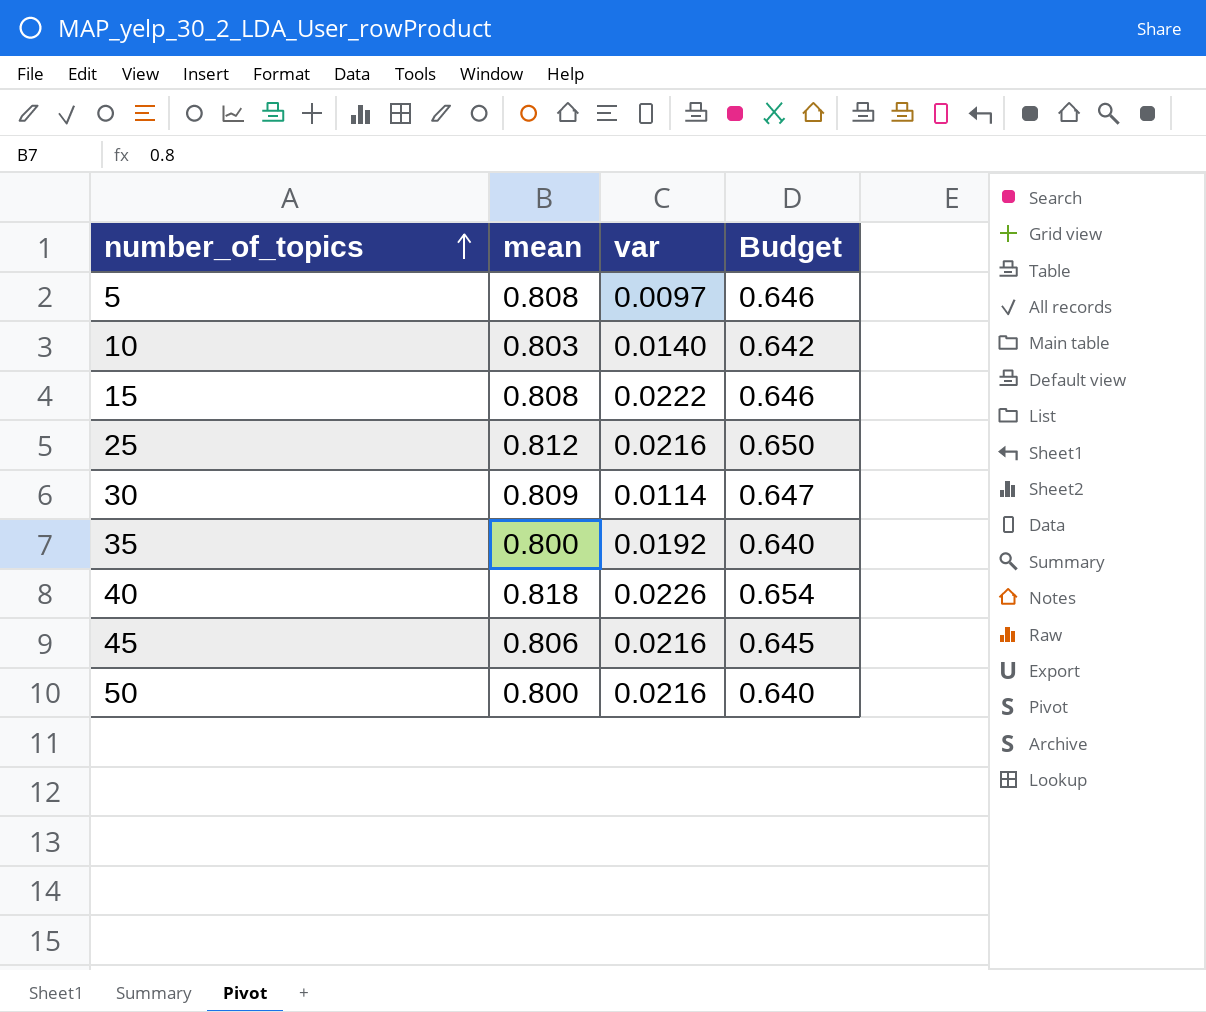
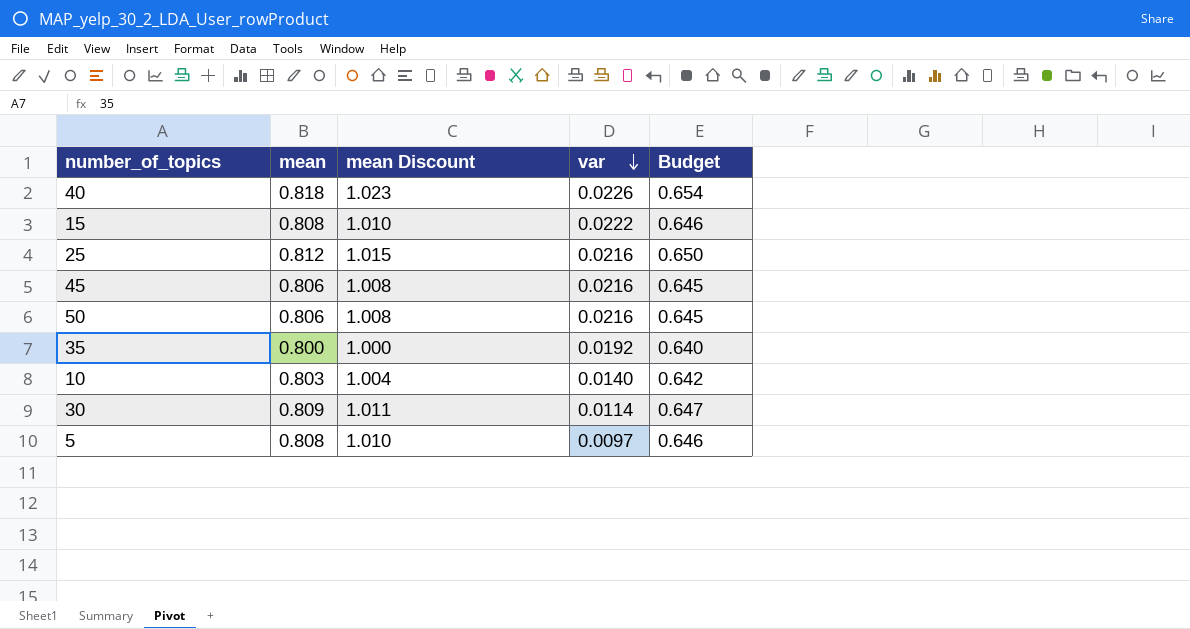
row order: number_of_topics ascending -> var descending
column mean Discount | formula: none -> [mean] * 1.25
50 | mean: 0.800 -> 0.806
50 | Budget: 0.640 -> 0.645

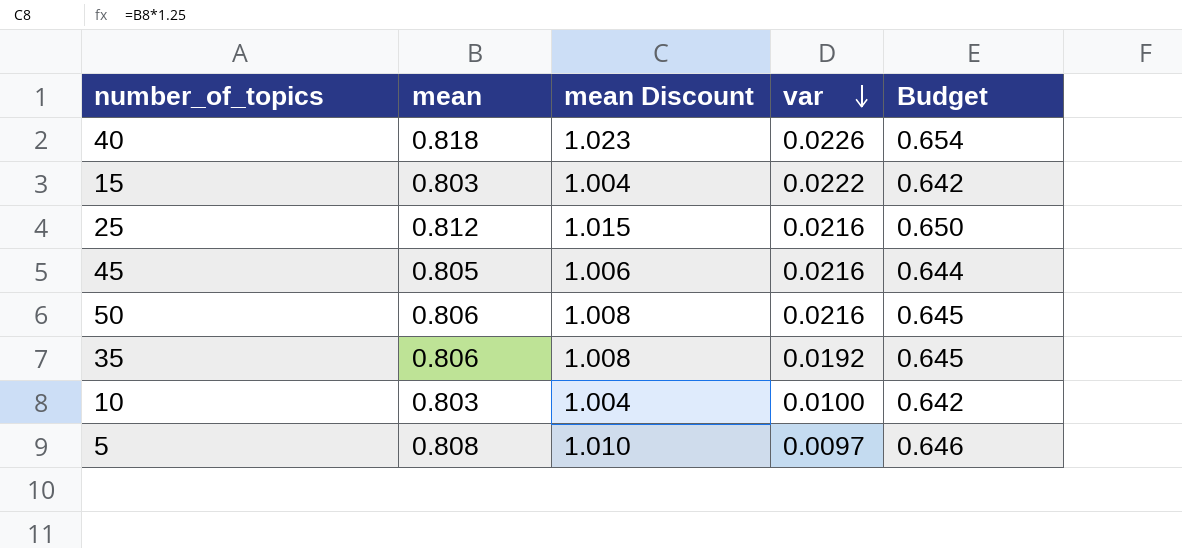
row 30: 0.809 | 1.011 | 0.0114 | 0.647 -> none
15 | mean: 0.808 -> 0.803
15 | mean Discount: 1.010 -> 1.004
15 | Budget: 0.646 -> 0.642
45 | mean: 0.806 -> 0.805
45 | mean Discount: 1.008 -> 1.006
45 | Budget: 0.645 -> 0.644
35 | mean: 0.800 -> 0.806
35 | mean Discount: 1.000 -> 1.008
35 | Budget: 0.640 -> 0.645
10 | var: 0.0140 -> 0.0100

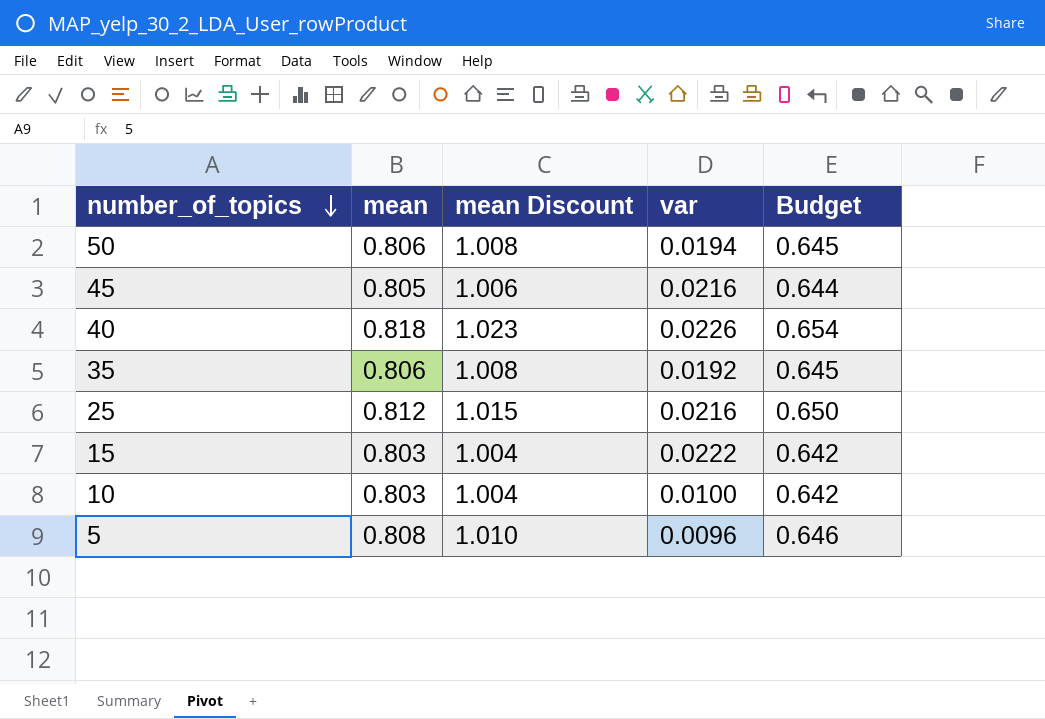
row order: var descending -> number_of_topics descending
50 | var: 0.0216 -> 0.0194
5 | var: 0.0097 -> 0.0096

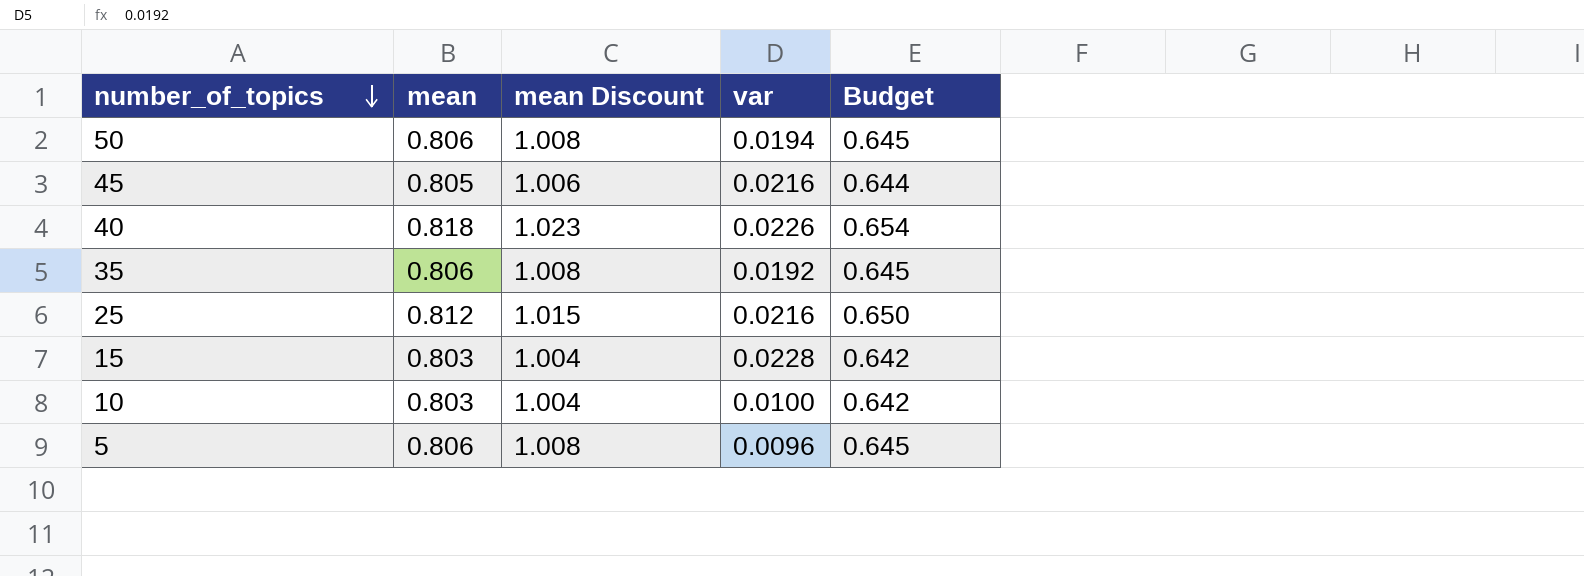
15 | var: 0.0222 -> 0.0228
5 | mean: 0.808 -> 0.806
5 | mean Discount: 1.010 -> 1.008
5 | Budget: 0.646 -> 0.645

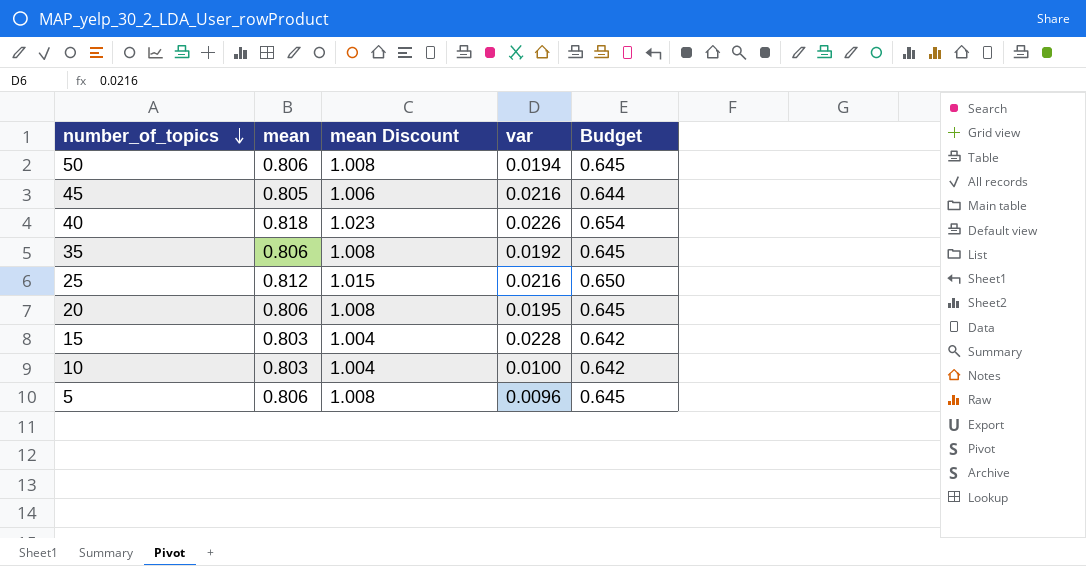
row 20: none -> 0.806 | 1.008 | 0.0195 | 0.645

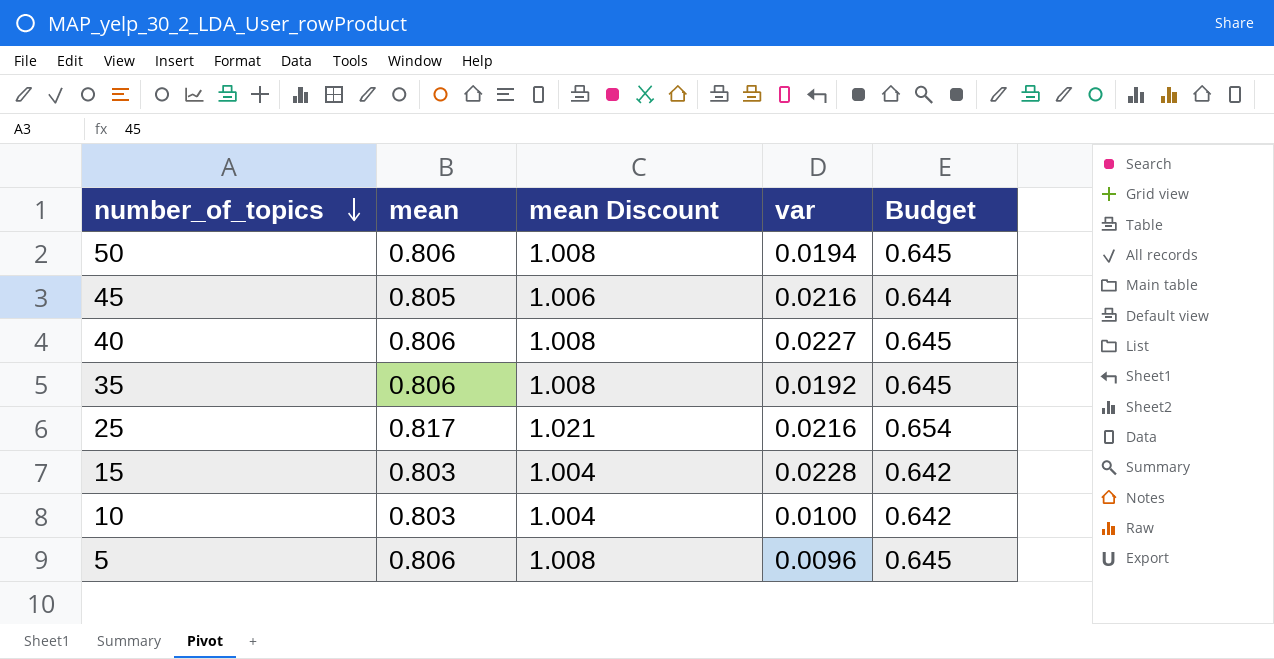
row 20: 0.806 | 1.008 | 0.0195 | 0.645 -> none
40 | mean: 0.818 -> 0.806
40 | mean Discount: 1.023 -> 1.008
40 | var: 0.0226 -> 0.0227
40 | Budget: 0.654 -> 0.645
25 | mean: 0.812 -> 0.817
25 | mean Discount: 1.015 -> 1.021
25 | Budget: 0.650 -> 0.654

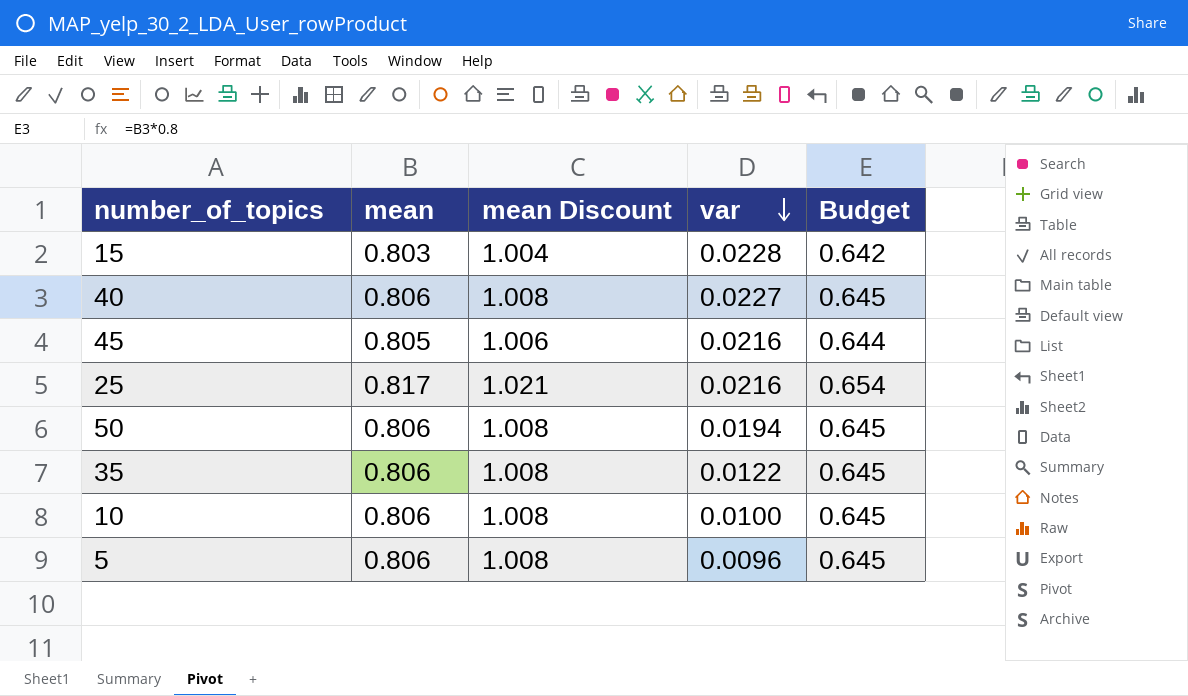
row order: number_of_topics descending -> var descending
35 | var: 0.0192 -> 0.0122
10 | mean: 0.803 -> 0.806
10 | mean Discount: 1.004 -> 1.008
10 | Budget: 0.642 -> 0.645

